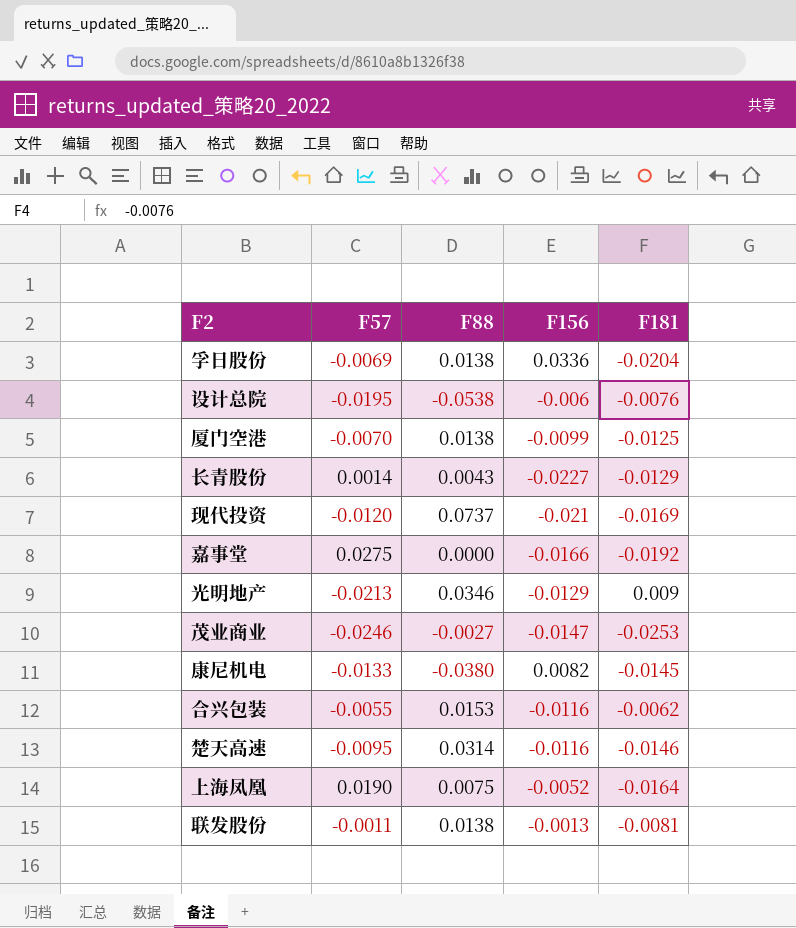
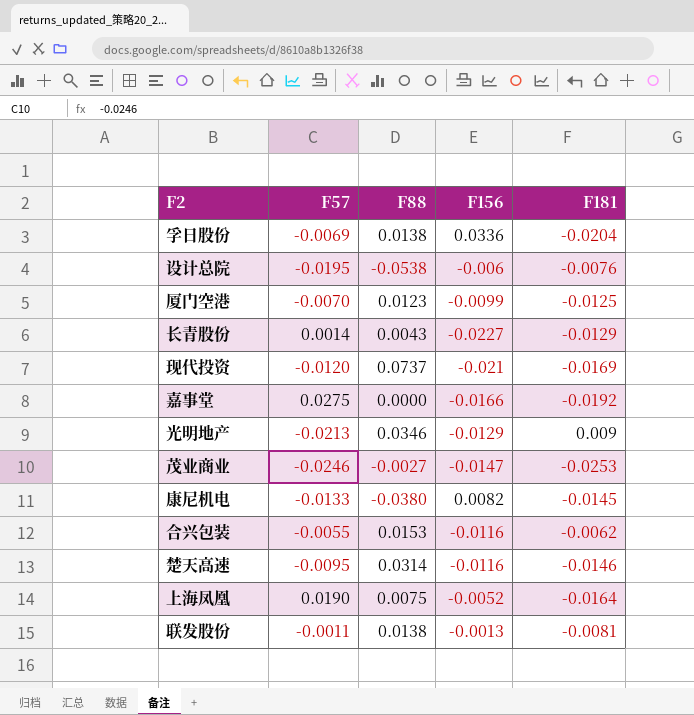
厦门空港 | F88: 0.0138 -> 0.0123

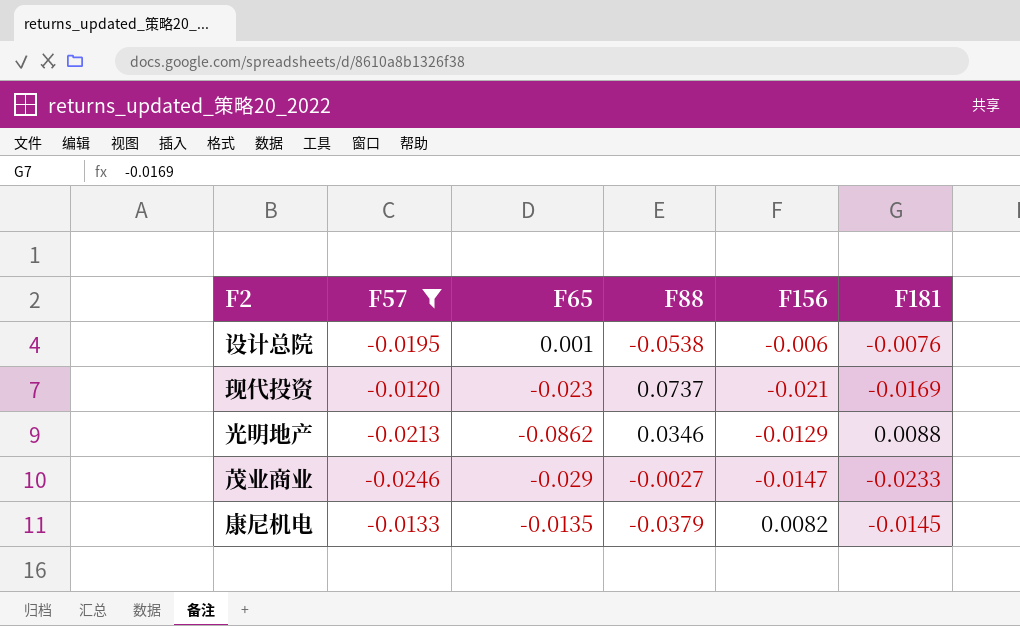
filter: none -> F57 <= -0.0120
column F65 | position: none -> 3
光明地产 | F181: 0.009 -> 0.0088
茂业商业 | F181: -0.0253 -> -0.0233
康尼机电 | F88: -0.0380 -> -0.0379

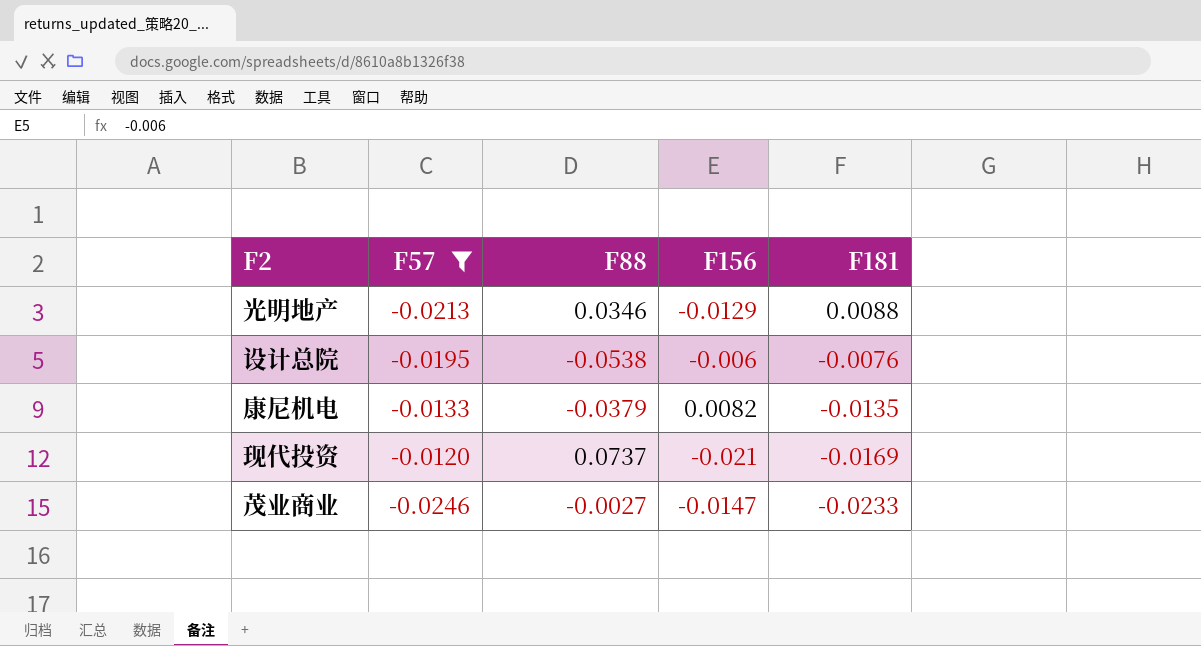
row order: none -> F181 descending
column F65 | position: 3 -> none
康尼机电 | F181: -0.0145 -> -0.0135

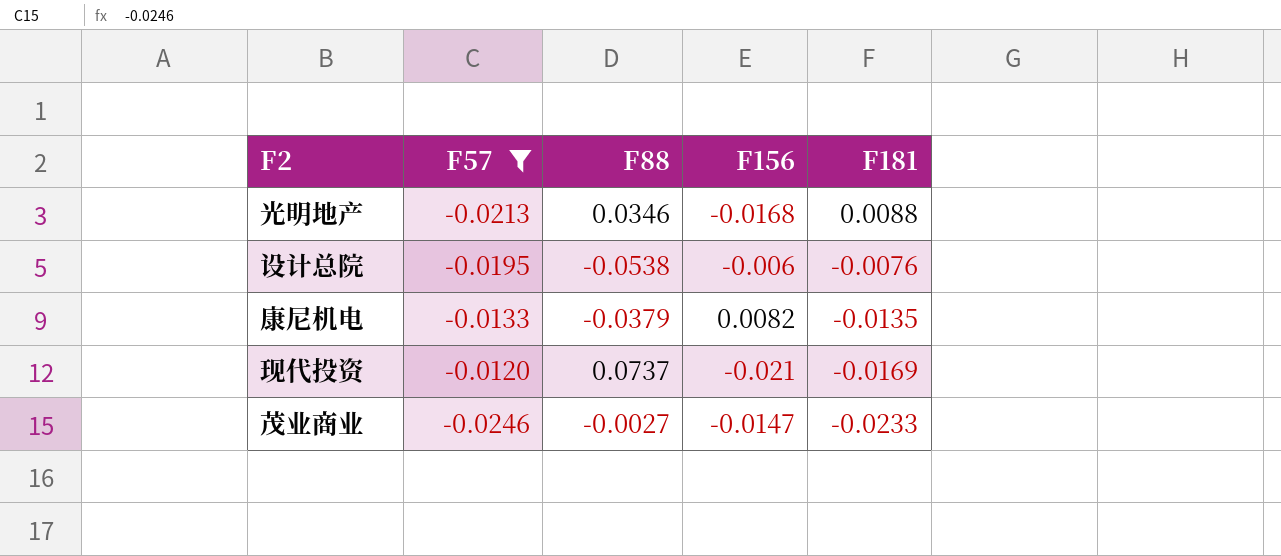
光明地产 | F156: -0.0129 -> -0.0168

